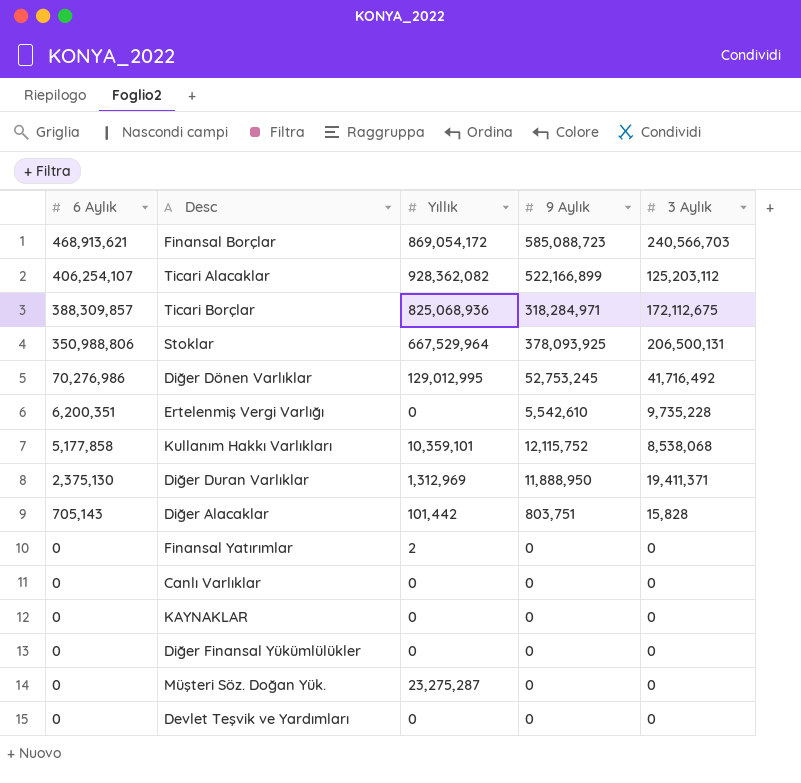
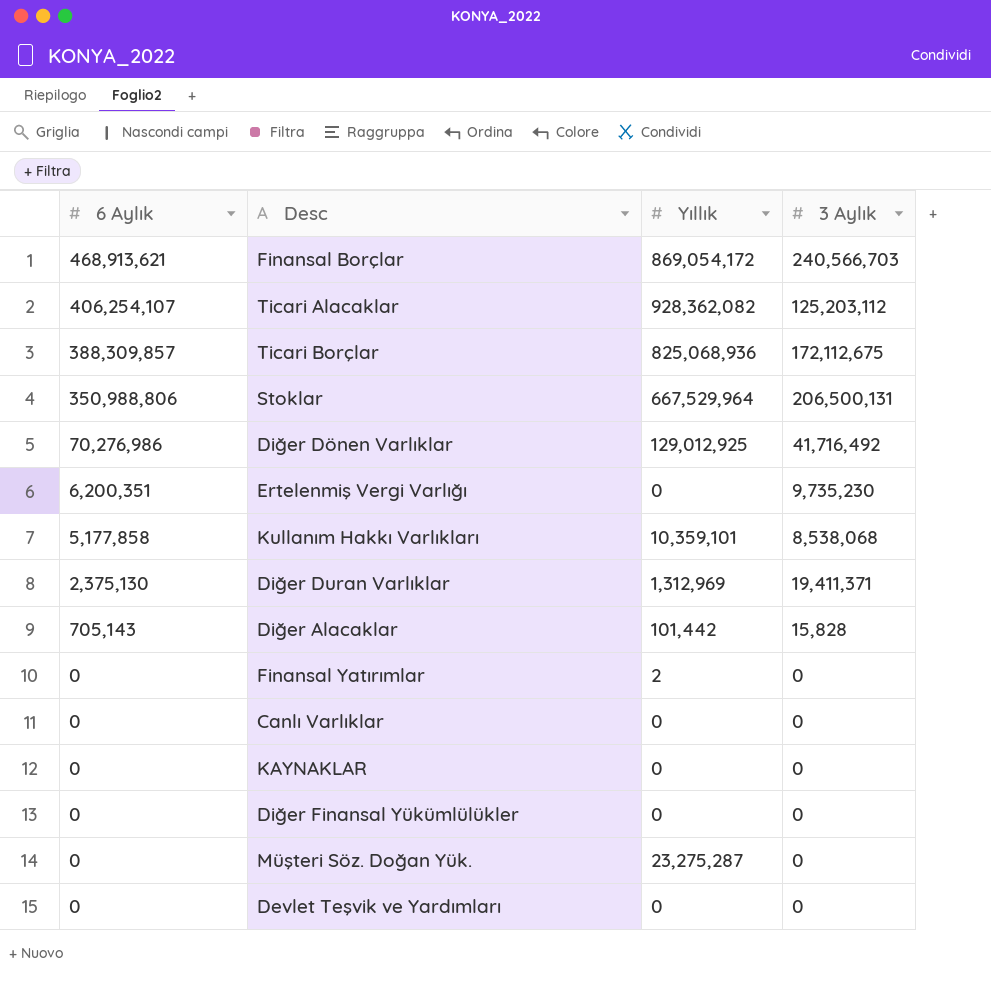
column 9 Aylık | position: 4 -> none
Diğer Dönen Varlıklar | Yıllık: 129,012,995 -> 129,012,925
Ertelenmiş Vergi Varlığı | 3 Aylık: 9,735,228 -> 9,735,230

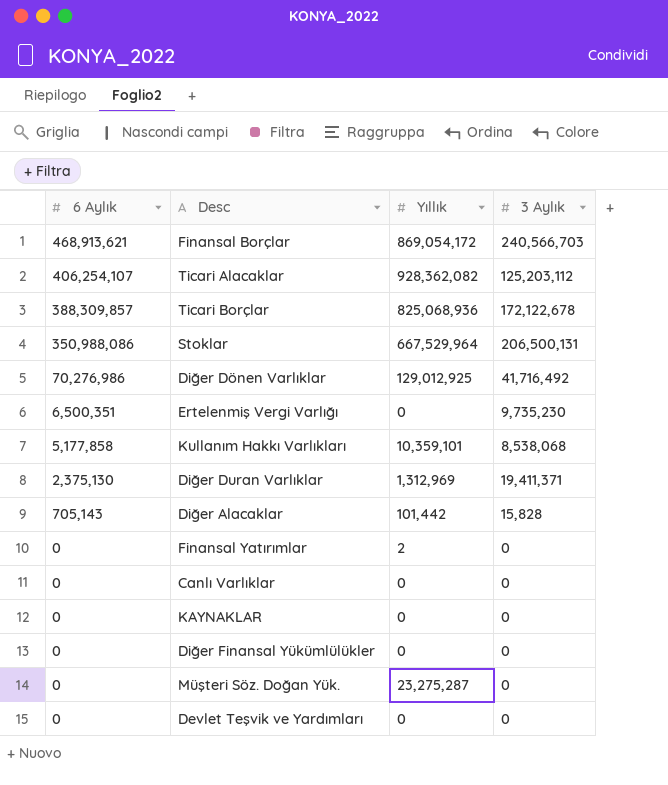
Ticari Borçlar | 3 Aylık: 172,112,675 -> 172,122,678
Stoklar | 6 Aylık: 350,988,806 -> 350,988,086
Ertelenmiş Vergi Varlığı | 6 Aylık: 6,200,351 -> 6,500,351

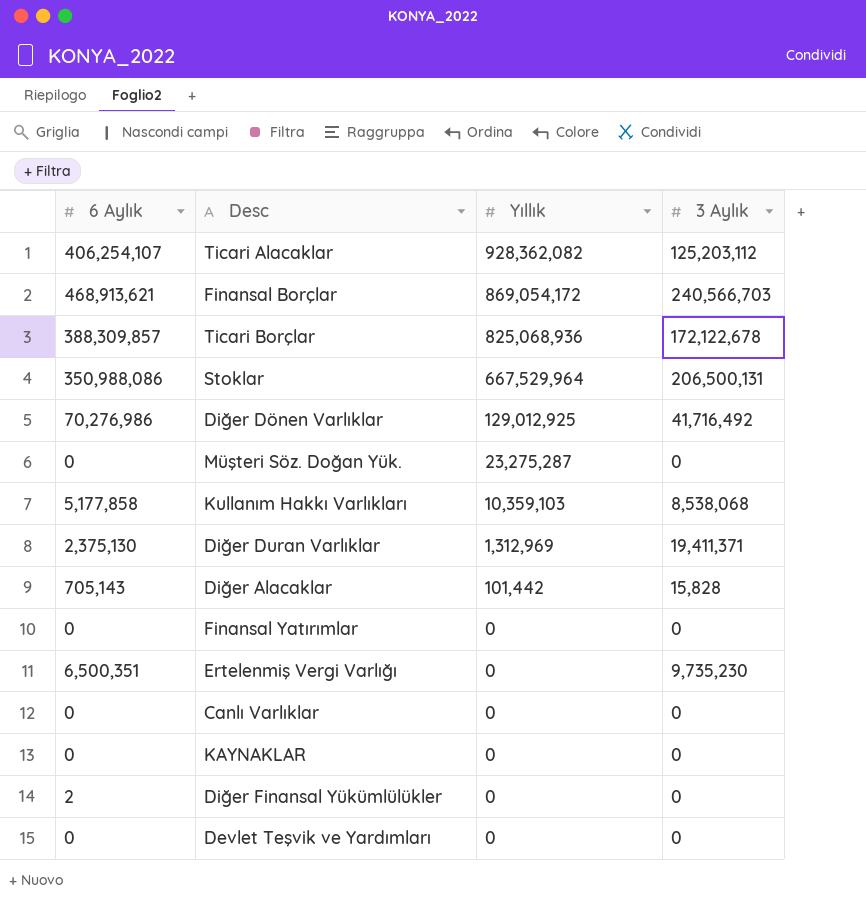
row order: 6 Aylık descending -> Yıllık descending
Kullanım Hakkı Varlıkları | Yıllık: 10,359,101 -> 10,359,103
Finansal Yatırımlar | Yıllık: 2 -> 0
Diğer Finansal Yükümlülükler | 6 Aylık: 0 -> 2

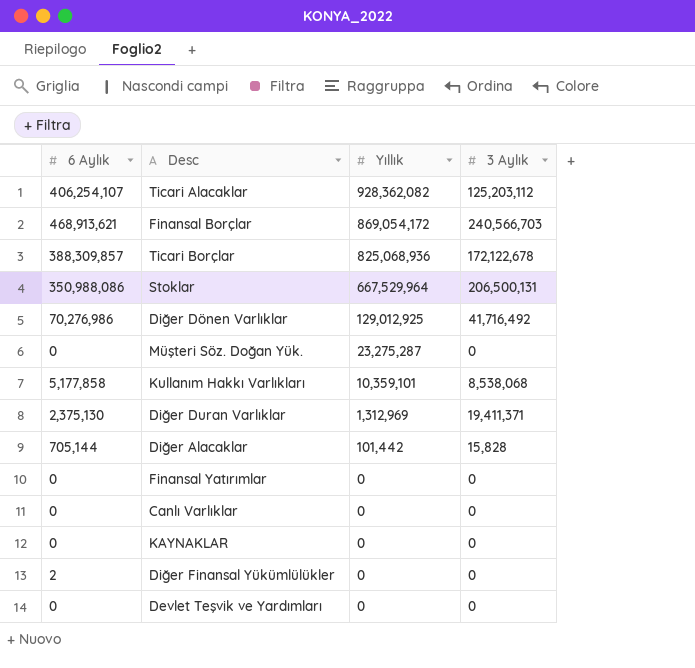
row Ertelenmiş Vergi Varlığı: 6,500,351 | 0 | 9,735,230 -> none
Kullanım Hakkı Varlıkları | Yıllık: 10,359,103 -> 10,359,101
Diğer Alacaklar | 6 Aylık: 705,143 -> 705,144

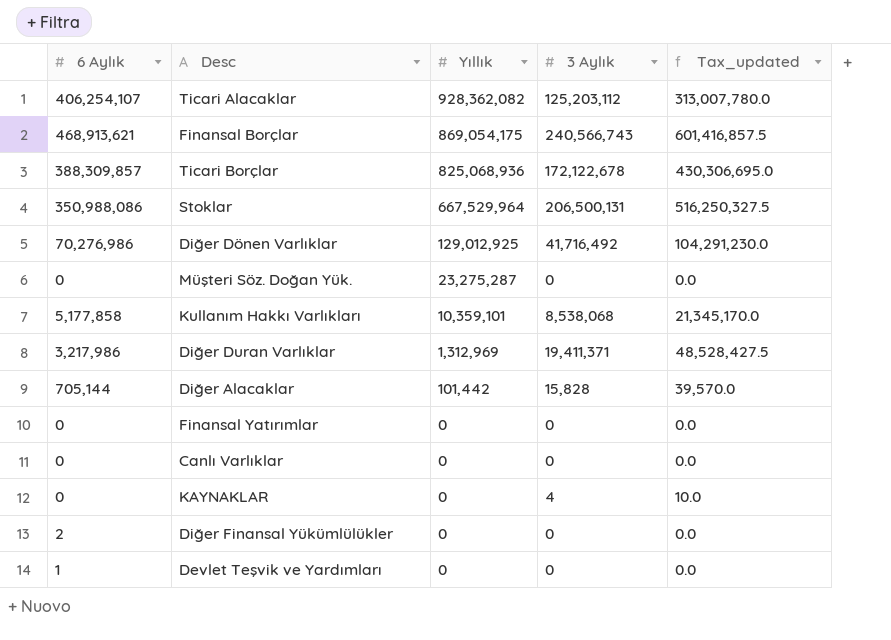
column Tax_updated | formula: none -> [3 Aylık] * 2.5
Finansal Borçlar | Yıllık: 869,054,172 -> 869,054,175
Finansal Borçlar | 3 Aylık: 240,566,703 -> 240,566,743
Diğer Duran Varlıklar | 6 Aylık: 2,375,130 -> 3,217,986
KAYNAKLAR | 3 Aylık: 0 -> 4
Devlet Teşvik ve Yardımları | 6 Aylık: 0 -> 1

